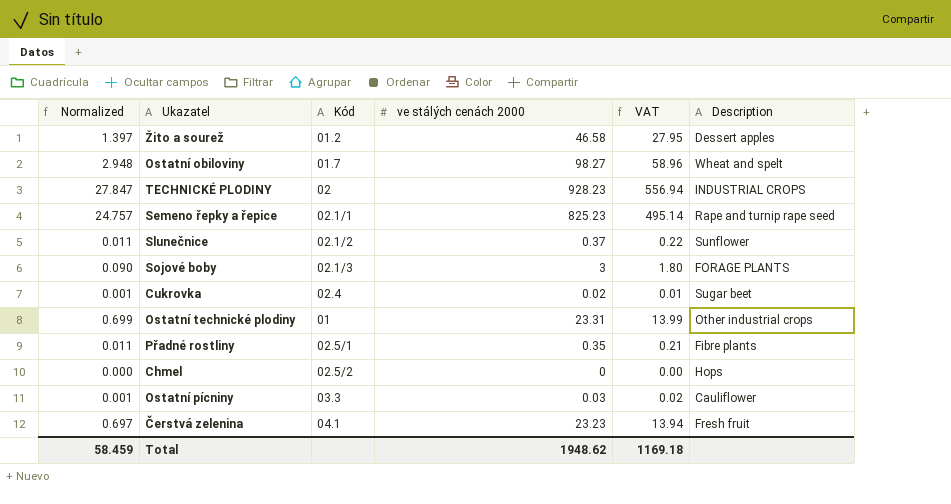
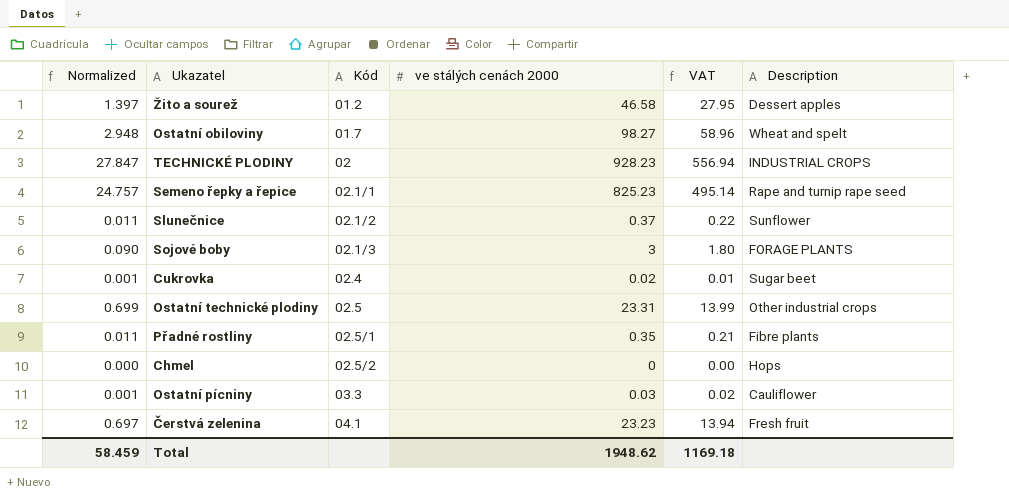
Ostatní technické plodiny | Kód: 01 -> 02.5

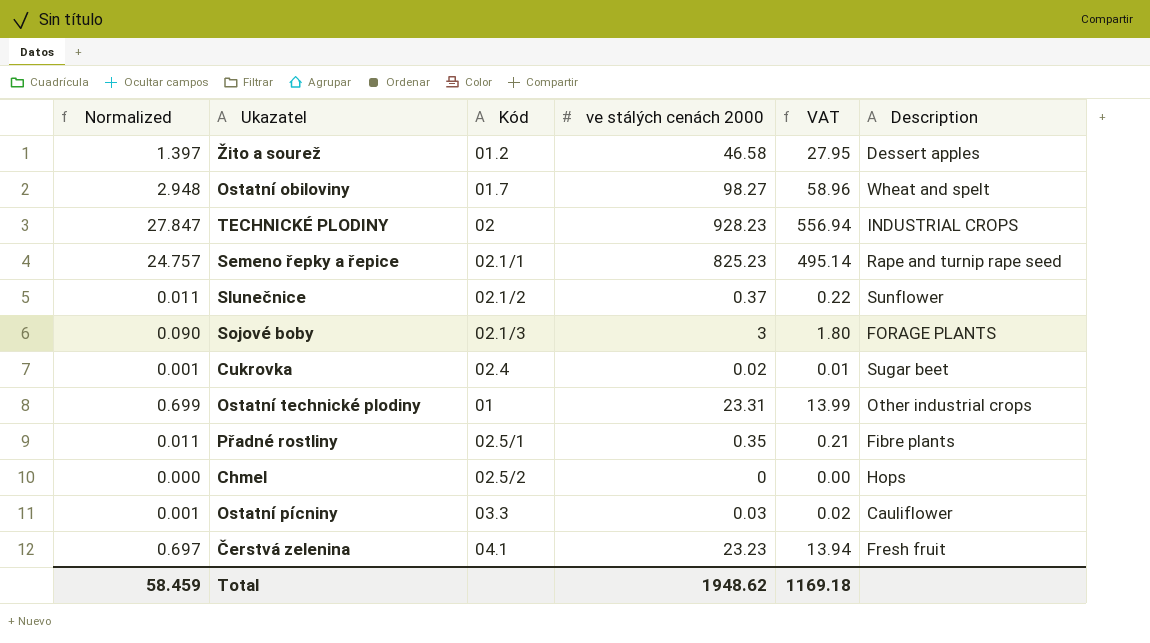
Ostatní technické plodiny | Kód: 02.5 -> 01

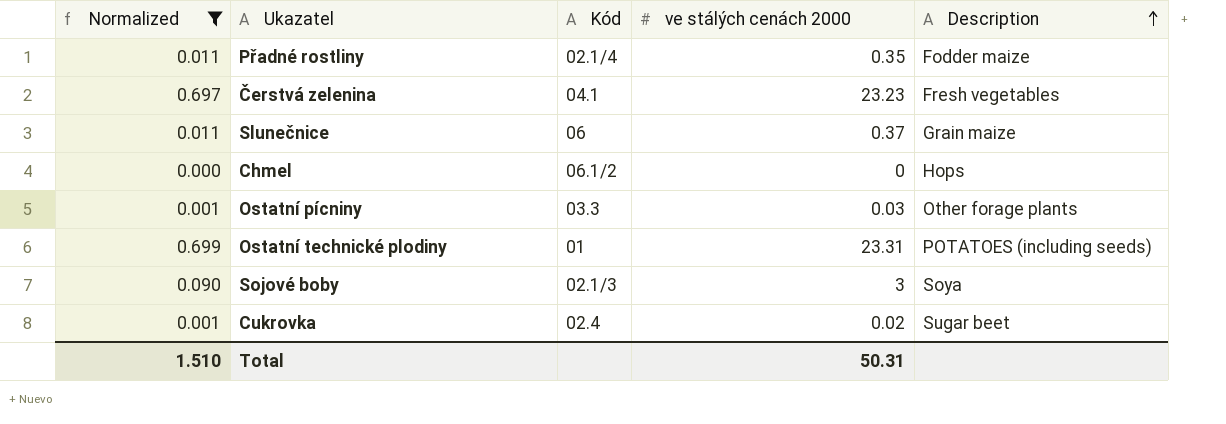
filter: none -> Normalized <= 0.699
row order: none -> Description ascending
column VAT | formula: [ve stálých cenách 2000] * 0.6 -> none
Přadné rostliny | Kód: 02.5/1 -> 02.1/4
Přadné rostliny | Description: Fibre plants -> Fodder maize
Čerstvá zelenina | Description: Fresh fruit -> Fresh vegetables
Slunečnice | Kód: 02.1/2 -> 06
Slunečnice | Description: Sunflower -> Grain maize
Chmel | Kód: 02.5/2 -> 06.1/2
Ostatní pícniny | Description: Cauliflower -> Other forage plants
Ostatní technické plodiny | Description: Other industrial crops -> POTATOES (including seeds)
Sojové boby | Description: FORAGE PLANTS -> Soya
Total | Normalized: 58.459 -> 1.510
Total | ve stálých cenách 2000: 1948.62 -> 50.31

